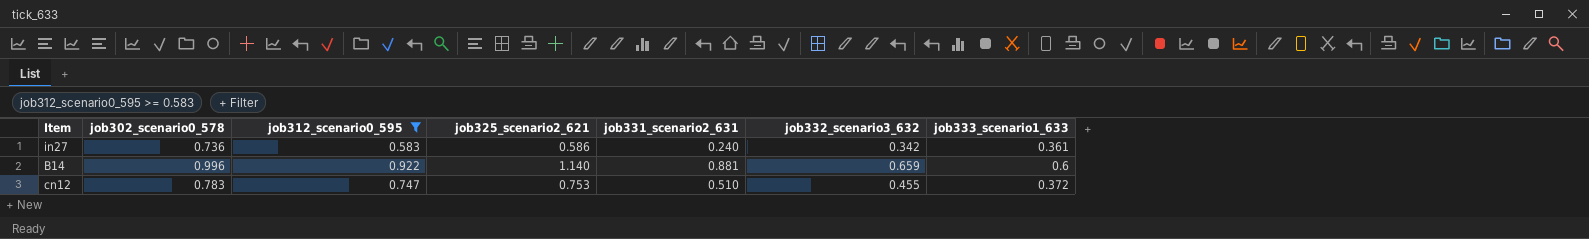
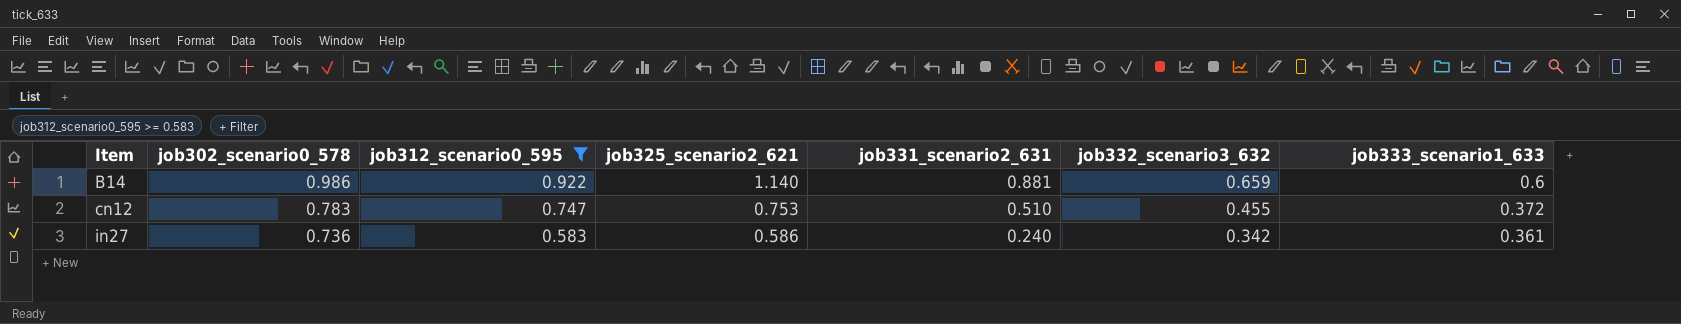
row order: none -> Item ascending
B14 | job302_scenario0_578: 0.996 -> 0.986

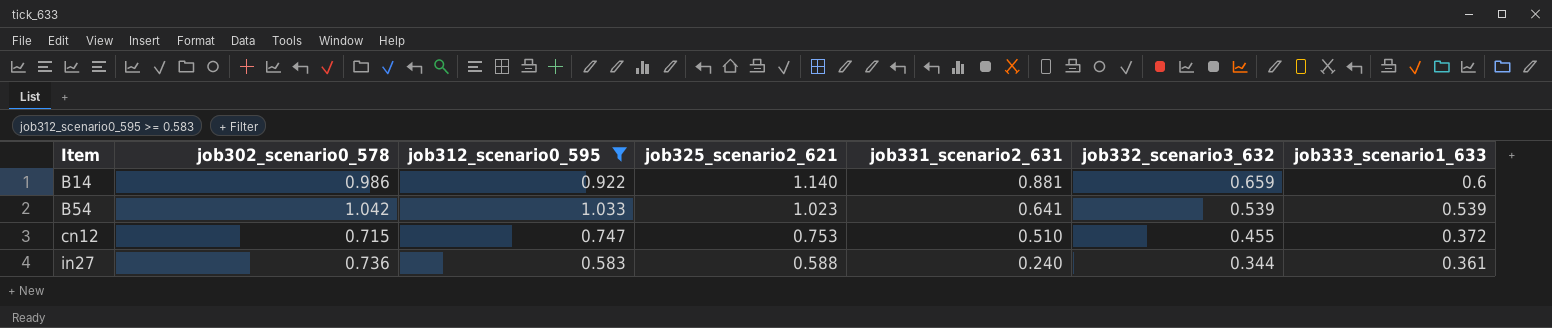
row B54: none -> 1.042 | 1.033 | 1.023 | 0.641 | 0.539 | 0.539
cn12 | job302_scenario0_578: 0.783 -> 0.715
in27 | job325_scenario2_621: 0.586 -> 0.588
in27 | job332_scenario3_632: 0.342 -> 0.344

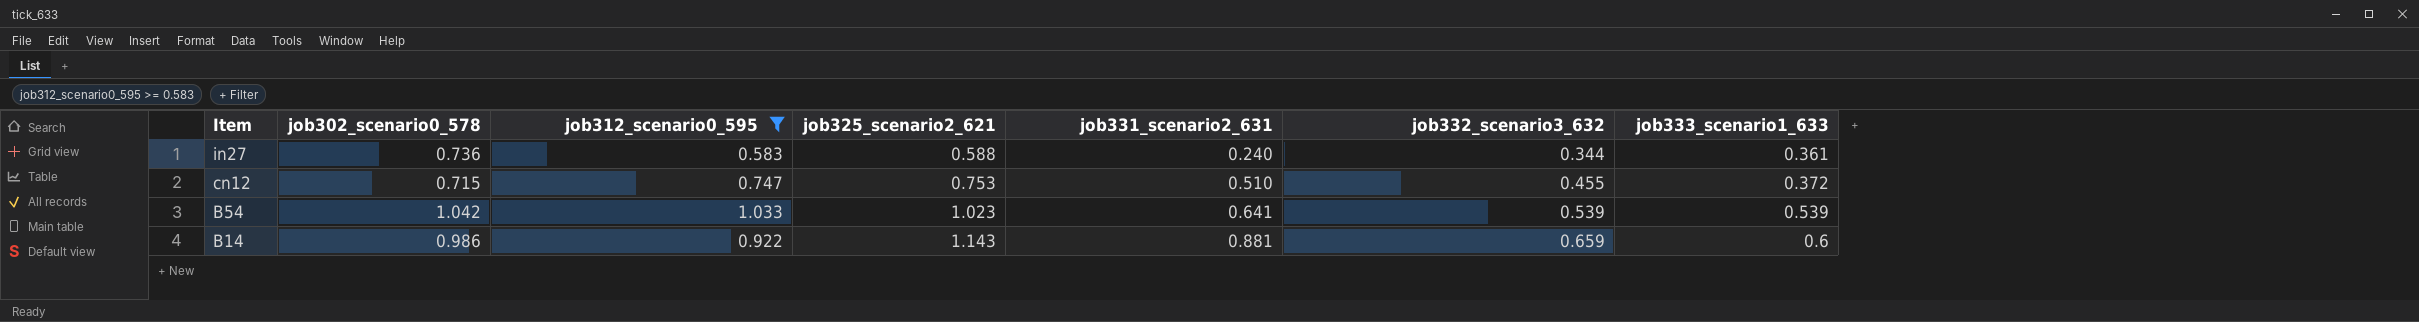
row order: Item ascending -> Item descending
B14 | job325_scenario2_621: 1.140 -> 1.143

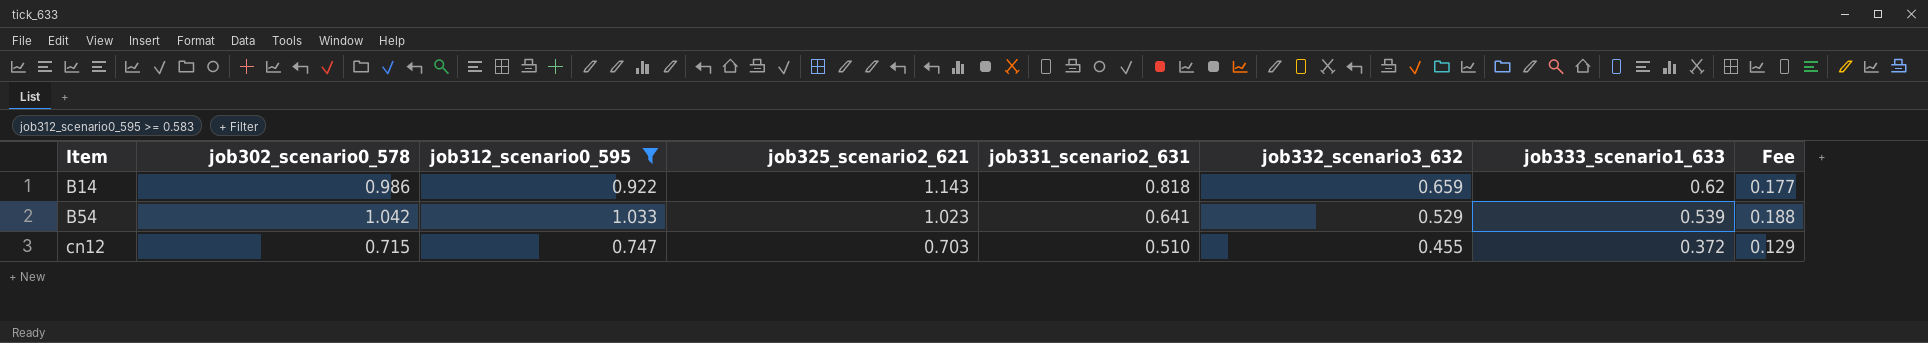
row order: Item descending -> Item ascending
column Fee | formula: none -> [job302_scenario0_578] * 0.18
row in27: 0.736 | 0.583 | 0.588 | 0.240 | 0.344 | 0.361 -> none
B14 | job331_scenario2_631: 0.881 -> 0.818
B14 | job333_scenario1_633: 0.6 -> 0.62
B54 | job332_scenario3_632: 0.539 -> 0.529
cn12 | job325_scenario2_621: 0.753 -> 0.703

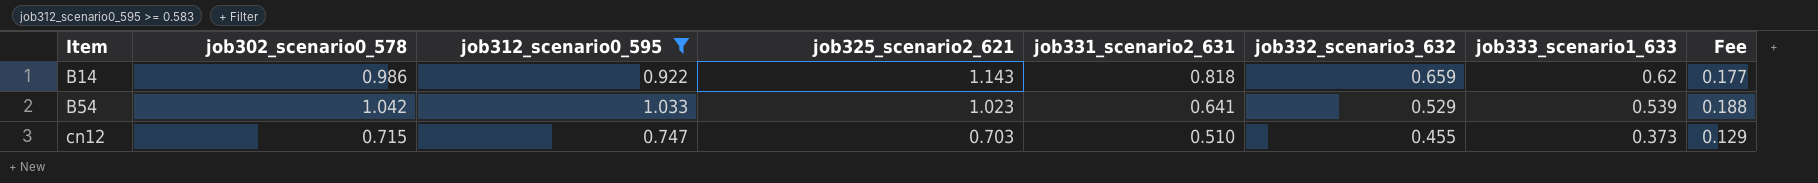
cn12 | job333_scenario1_633: 0.372 -> 0.373

